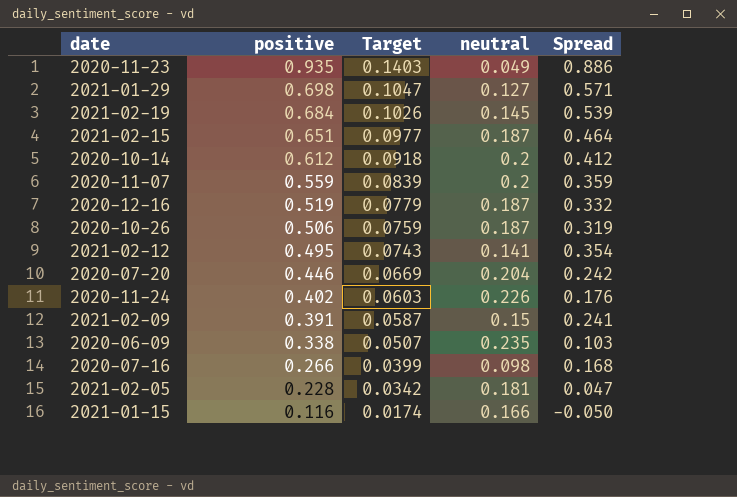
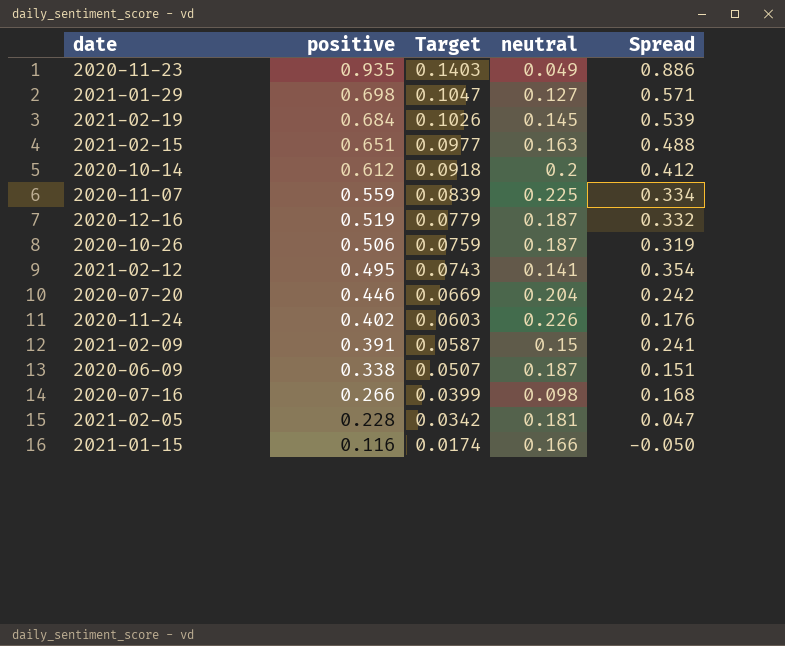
2021-02-15 | neutral: 0.187 -> 0.163
2021-02-15 | Spread: 0.464 -> 0.488
2020-11-07 | neutral: 0.2 -> 0.225
2020-11-07 | Spread: 0.359 -> 0.334
2020-06-09 | neutral: 0.235 -> 0.187
2020-06-09 | Spread: 0.103 -> 0.151

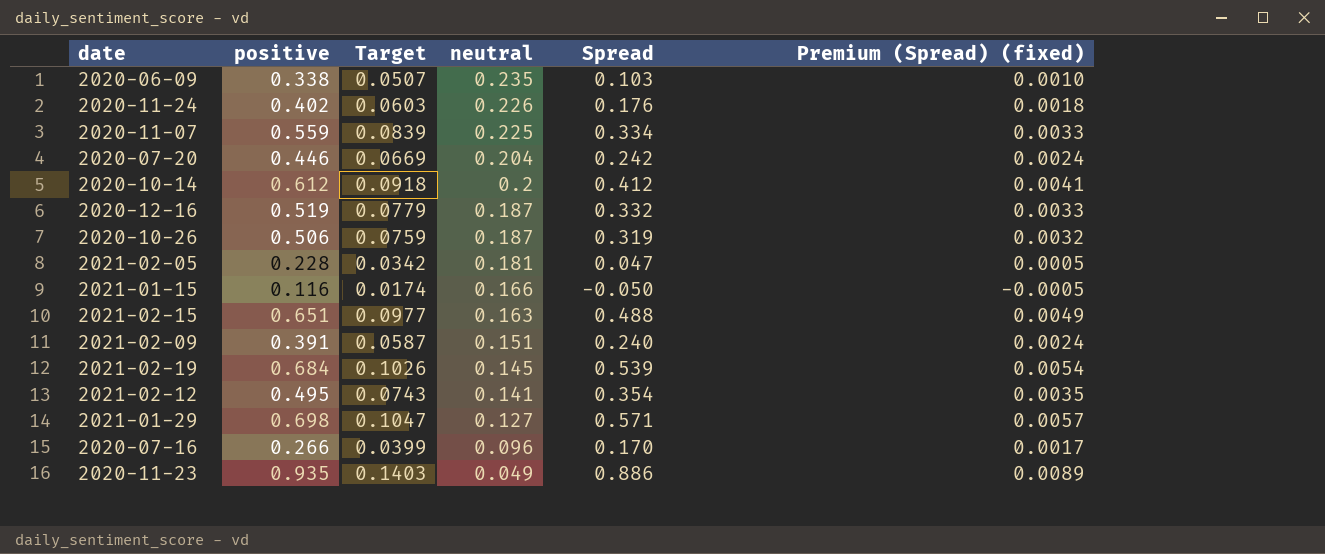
row order: positive descending -> neutral descending
column Premium (Spread) (fixed) | formula: none -> [Spread] * 0.01
2020-06-09 | neutral: 0.187 -> 0.235
2020-06-09 | Spread: 0.151 -> 0.103
2021-02-09 | neutral: 0.15 -> 0.151
2021-02-09 | Spread: 0.241 -> 0.240
2020-07-16 | neutral: 0.098 -> 0.096
2020-07-16 | Spread: 0.168 -> 0.170

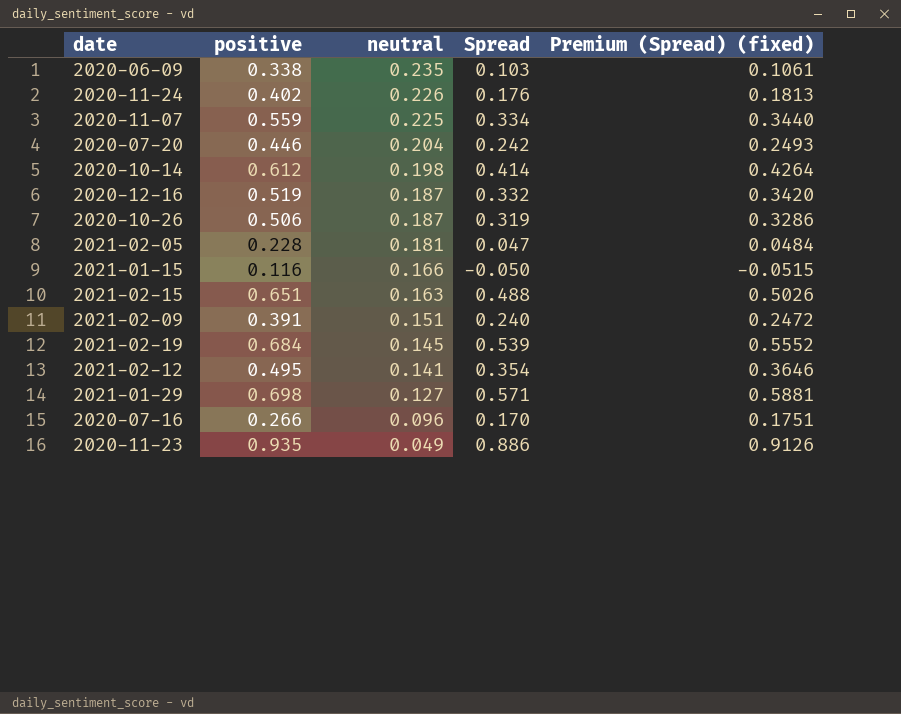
column Target | formula: [positive] * 0.15 -> none
column Premium (Spread) (fixed) | formula: [Spread] * 0.01 -> [Spread] * 1.03
2020-10-14 | neutral: 0.2 -> 0.198
2020-10-14 | Spread: 0.412 -> 0.414

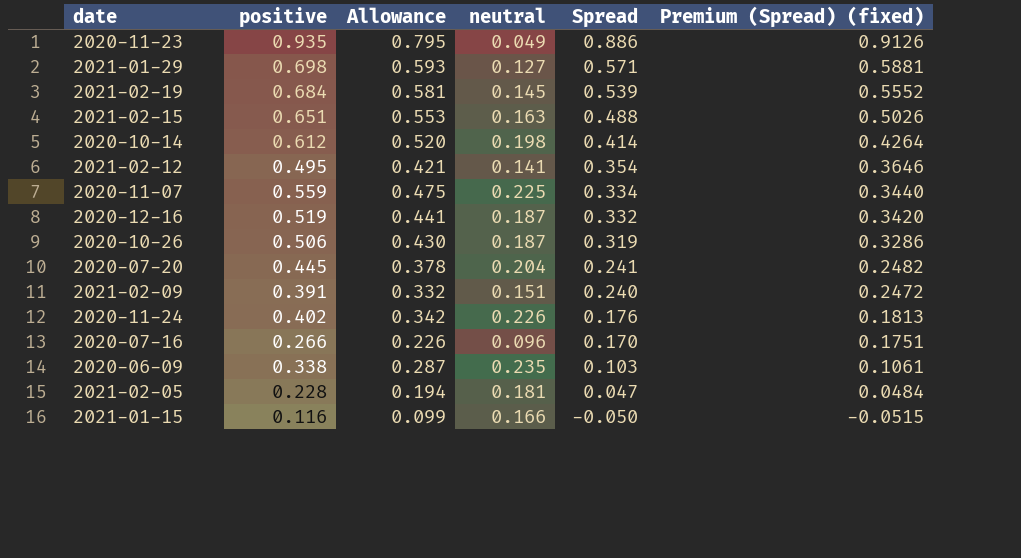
row order: neutral descending -> Spread descending
column Allowance | formula: none -> [positive] * 0.85
2020-07-20 | positive: 0.446 -> 0.445
2020-07-20 | Spread: 0.242 -> 0.241
2020-07-20 | Premium (Spread) (fixed): 0.2493 -> 0.2482

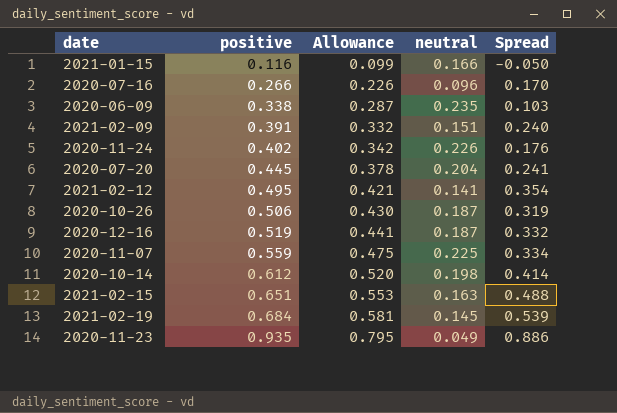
row order: Spread descending -> positive ascending
column Premium (Spread) (fixed) | formula: [Spread] * 1.03 -> none
row 2021-01-29: 0.698 | 0.593 | 0.127 | 0.571 | 0.5881 -> none
row 2021-02-05: 0.228 | 0.194 | 0.181 | 0.047 | 0.0484 -> none

